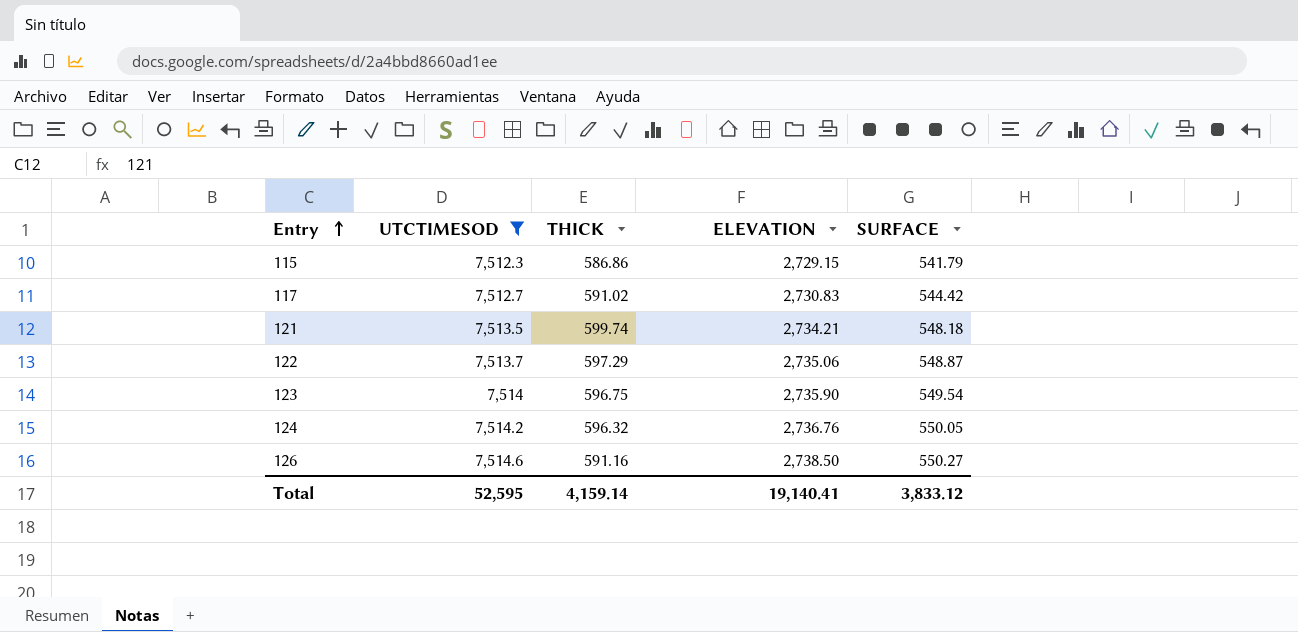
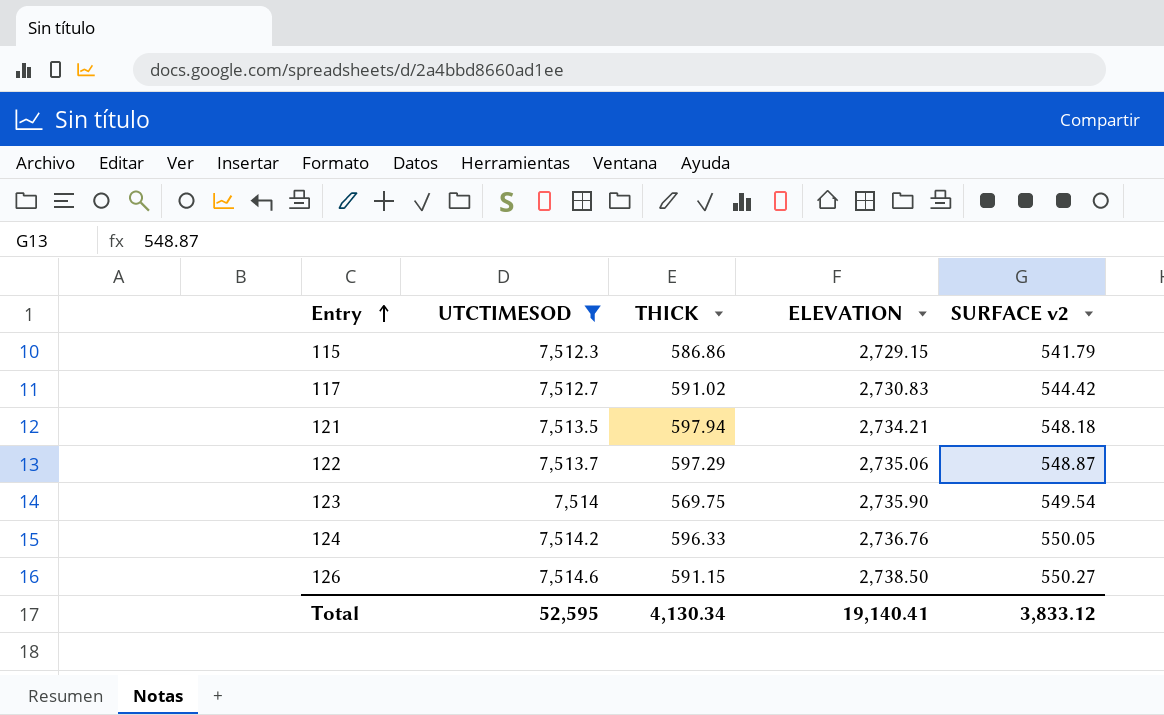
column name: SURFACE -> SURFACE v2
121 | THICK: 599.74 -> 597.94
123 | THICK: 596.75 -> 569.75
124 | THICK: 596.32 -> 596.33
126 | THICK: 591.16 -> 591.15
Total | THICK: 4,159.14 -> 4,130.34

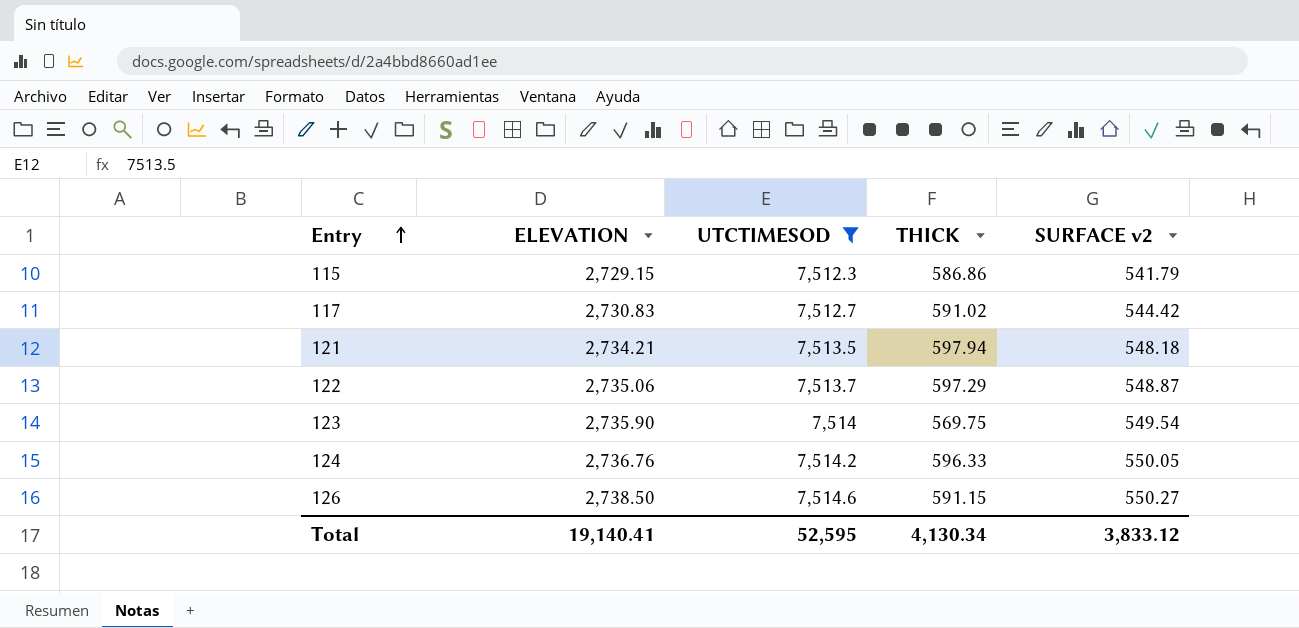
column ELEVATION | position: 4 -> 2

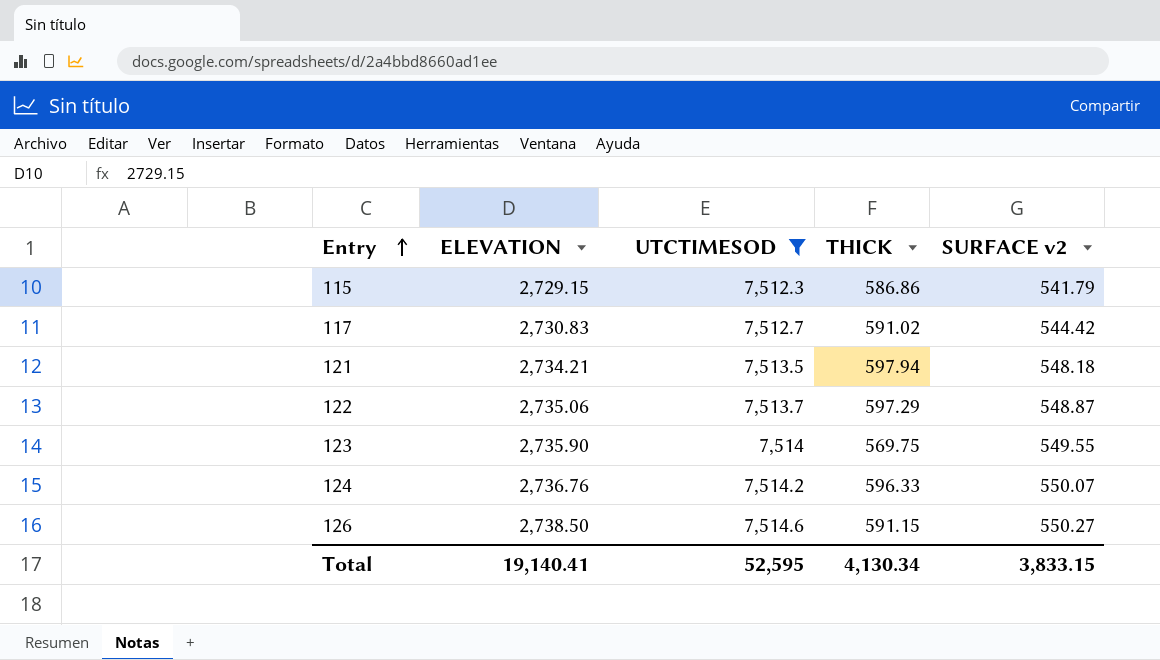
123 | SURFACE v2: 549.54 -> 549.55
124 | SURFACE v2: 550.05 -> 550.07
Total | SURFACE v2: 3,833.12 -> 3,833.15

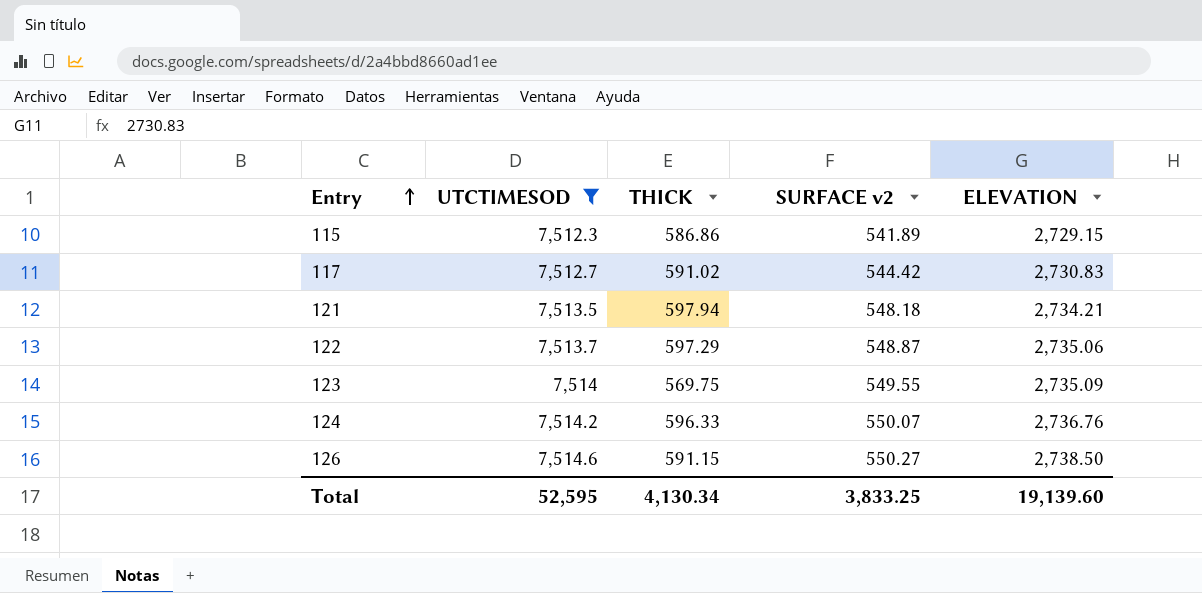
column ELEVATION | position: 2 -> 5
115 | SURFACE v2: 541.79 -> 541.89
123 | ELEVATION: 2,735.90 -> 2,735.09
Total | SURFACE v2: 3,833.15 -> 3,833.25
Total | ELEVATION: 19,140.41 -> 19,139.60

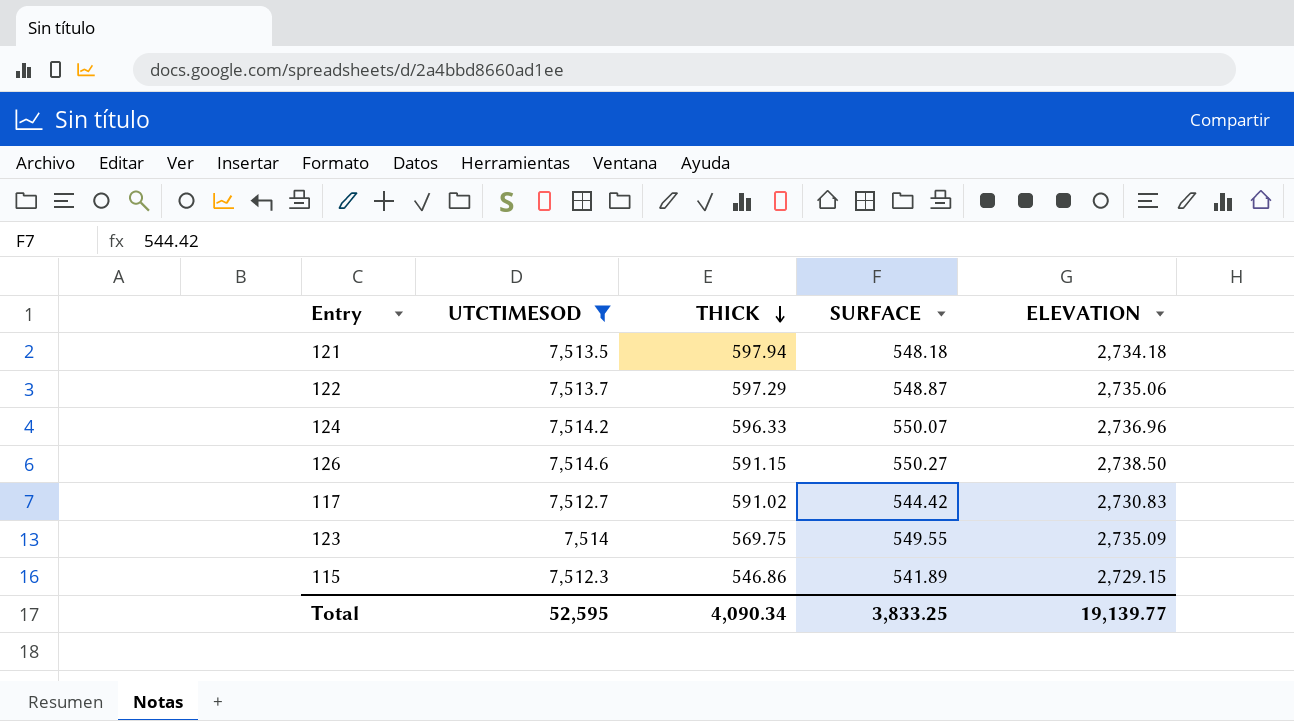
row order: Entry ascending -> THICK descending
column name: SURFACE v2 -> SURFACE
121 | ELEVATION: 2,734.21 -> 2,734.18
124 | ELEVATION: 2,736.76 -> 2,736.96
115 | THICK: 586.86 -> 546.86
Total | THICK: 4,130.34 -> 4,090.34
Total | ELEVATION: 19,139.60 -> 19,139.77

